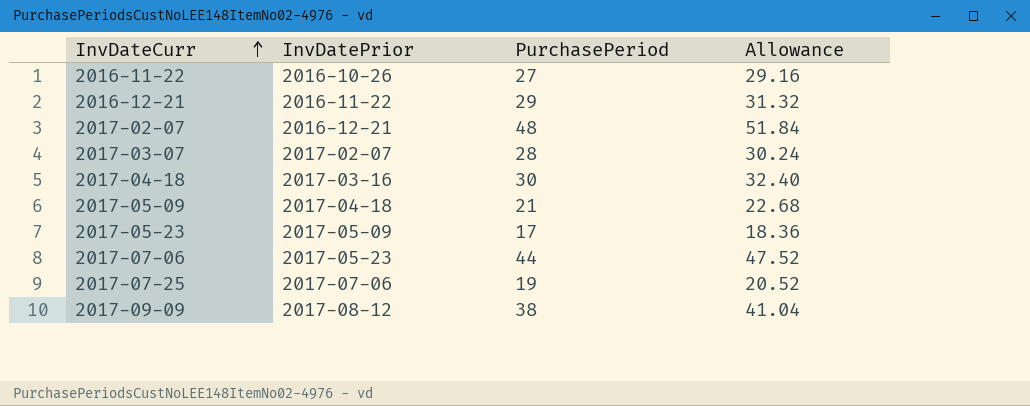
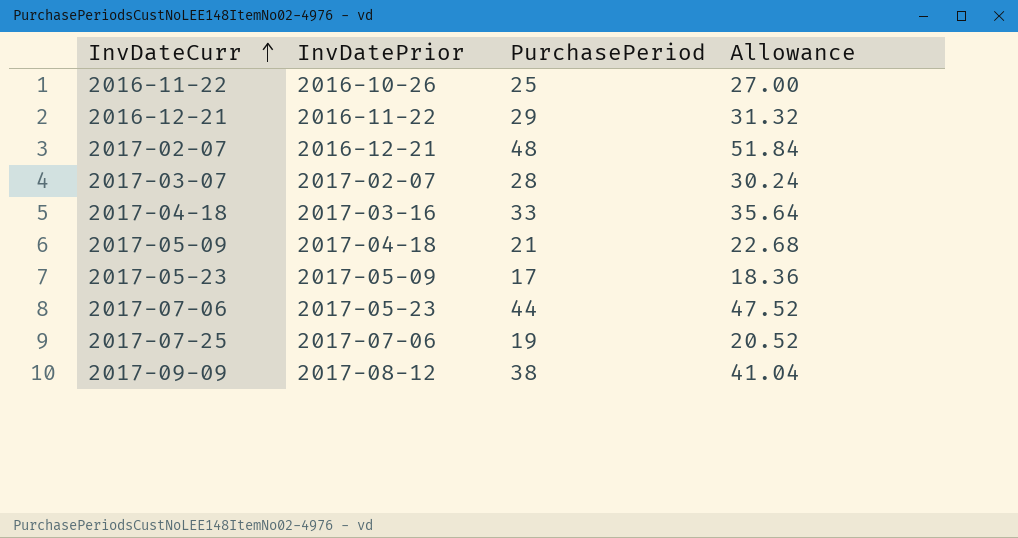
2016-11-22 | PurchasePeriod: 27 -> 25
2016-11-22 | Allowance: 29.16 -> 27.00
2017-04-18 | PurchasePeriod: 30 -> 33
2017-04-18 | Allowance: 32.40 -> 35.64

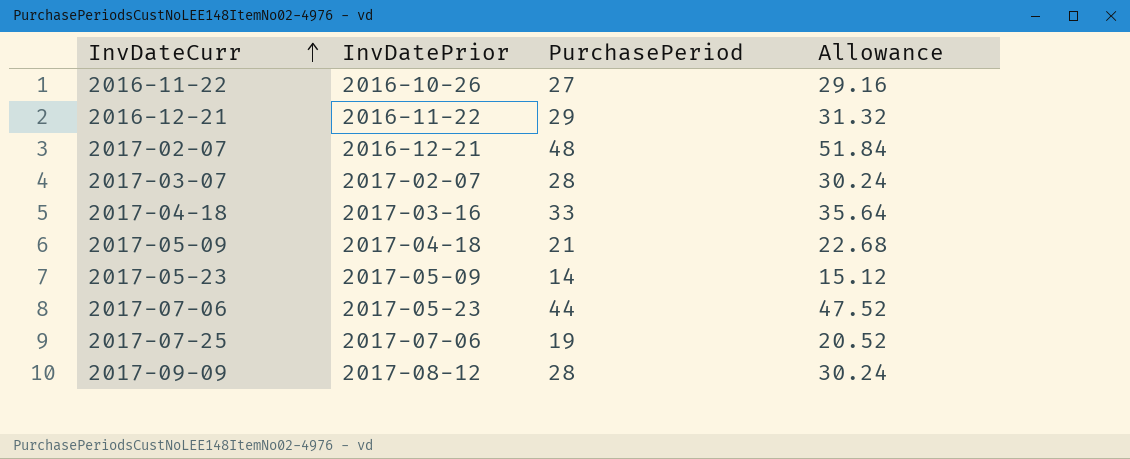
2016-11-22 | PurchasePeriod: 25 -> 27
2016-11-22 | Allowance: 27.00 -> 29.16
2017-05-23 | PurchasePeriod: 17 -> 14
2017-05-23 | Allowance: 18.36 -> 15.12
2017-09-09 | PurchasePeriod: 38 -> 28
2017-09-09 | Allowance: 41.04 -> 30.24

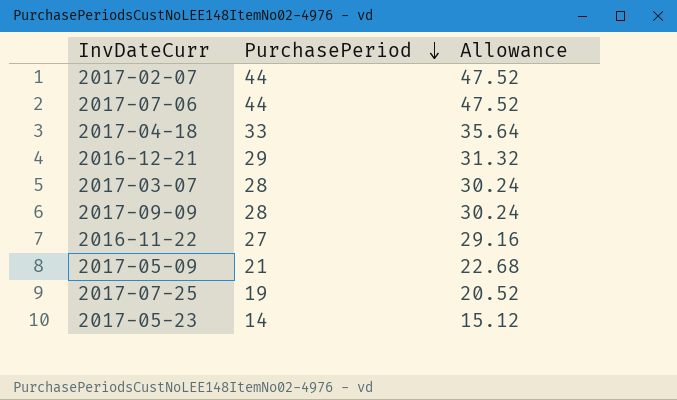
row order: InvDateCurr ascending -> PurchasePeriod descending
column InvDatePrior | position: 2 -> none
2017-02-07 | PurchasePeriod: 48 -> 44
2017-02-07 | Allowance: 51.84 -> 47.52

